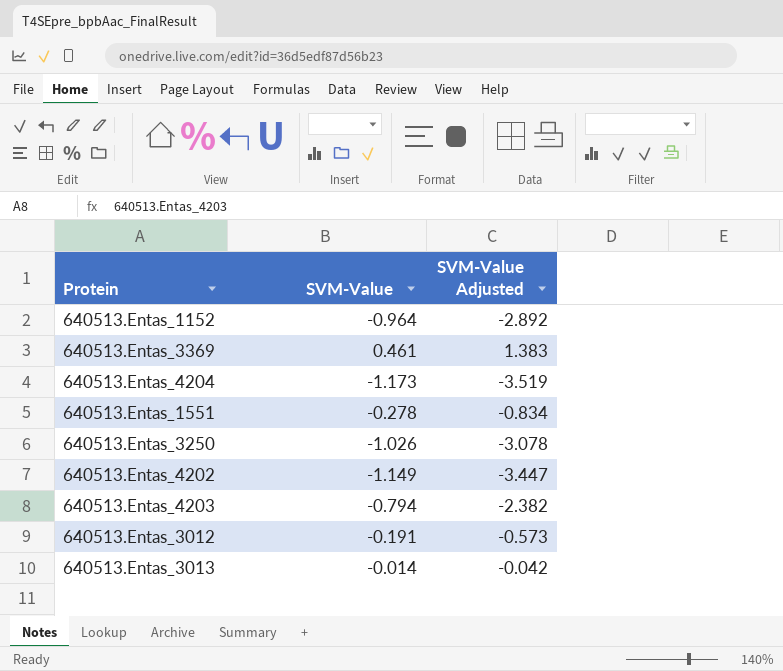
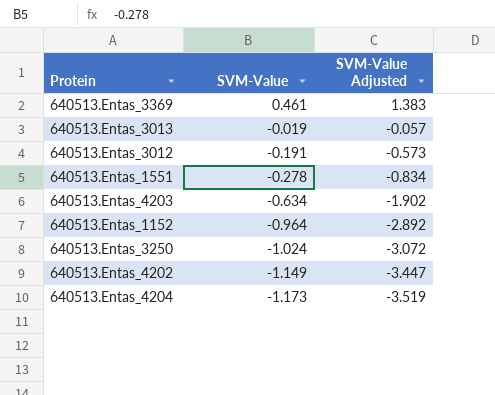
row order: none -> SVM-Value descending
640513.Entas_3013 | SVM-Value: -0.014 -> -0.019
640513.Entas_3013 | SVM-Value Adjusted: -0.042 -> -0.057
640513.Entas_4203 | SVM-Value: -0.794 -> -0.634
640513.Entas_4203 | SVM-Value Adjusted: -2.382 -> -1.902
640513.Entas_3250 | SVM-Value: -1.026 -> -1.024
640513.Entas_3250 | SVM-Value Adjusted: -3.078 -> -3.072

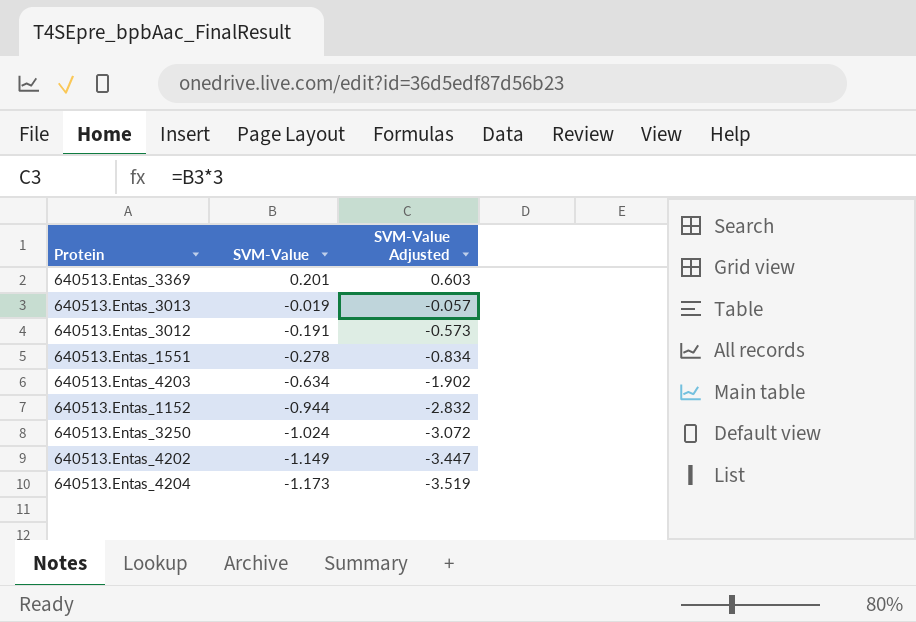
640513.Entas_3369 | SVM-Value: 0.461 -> 0.201
640513.Entas_3369 | SVM-Value Adjusted: 1.383 -> 0.603
640513.Entas_1152 | SVM-Value: -0.964 -> -0.944
640513.Entas_1152 | SVM-Value Adjusted: -2.892 -> -2.832

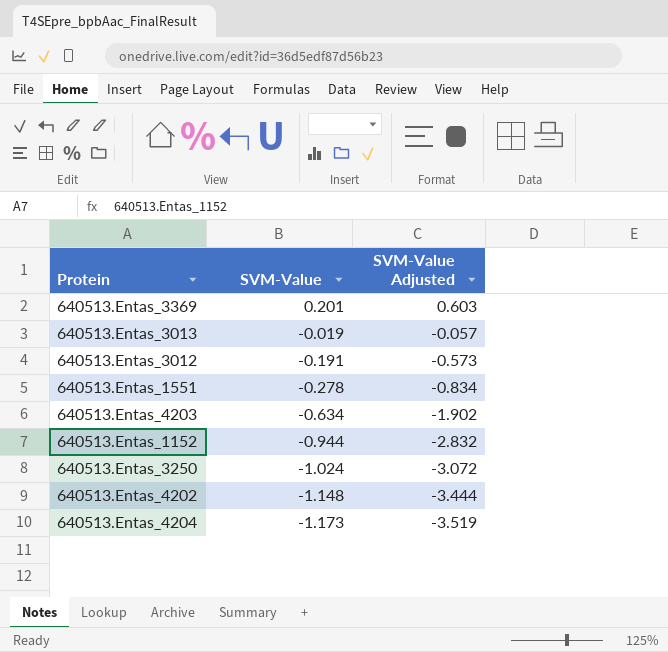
640513.Entas_4202 | SVM-Value: -1.149 -> -1.148
640513.Entas_4202 | SVM-Value Adjusted: -3.447 -> -3.444

